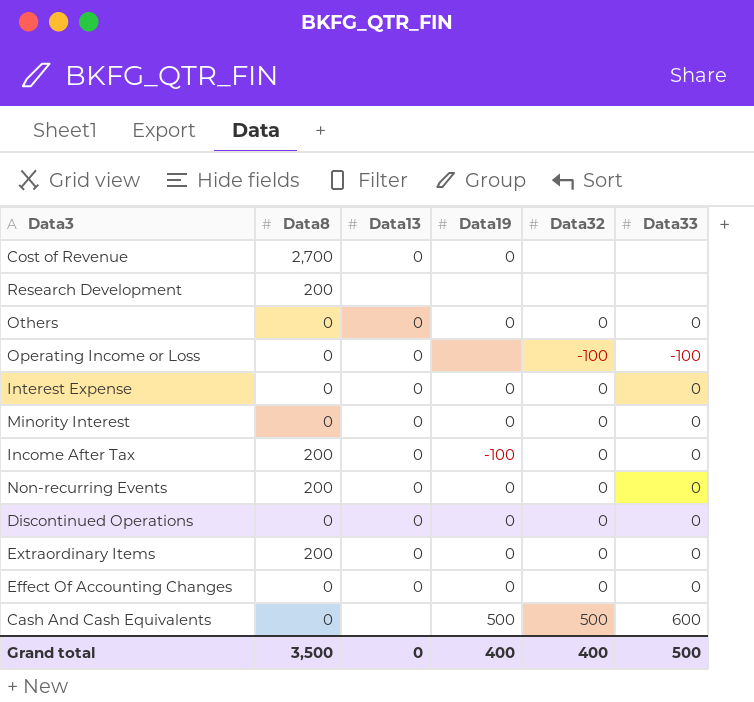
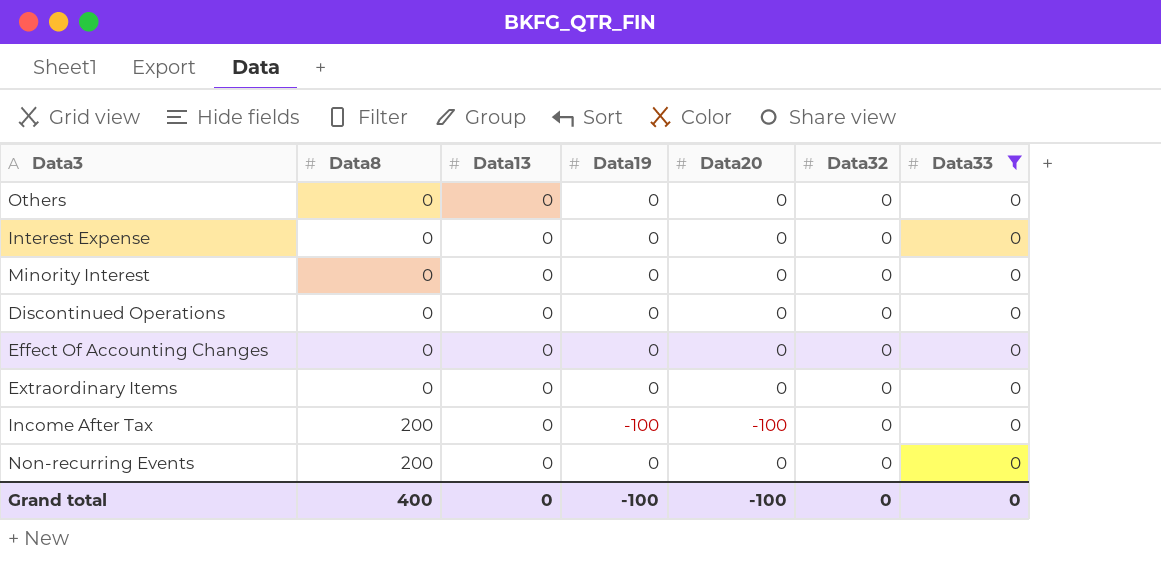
filter: none -> Data33 = 0
row order: none -> Data8 ascending
column Data20 | position: none -> 5
Extraordinary Items | Data8: 200 -> 0
Grand total | Data8: 3,500 -> 400
Grand total | Data19: 400 -> -100
Grand total | Data32: 400 -> 0
Grand total | Data33: 500 -> 0

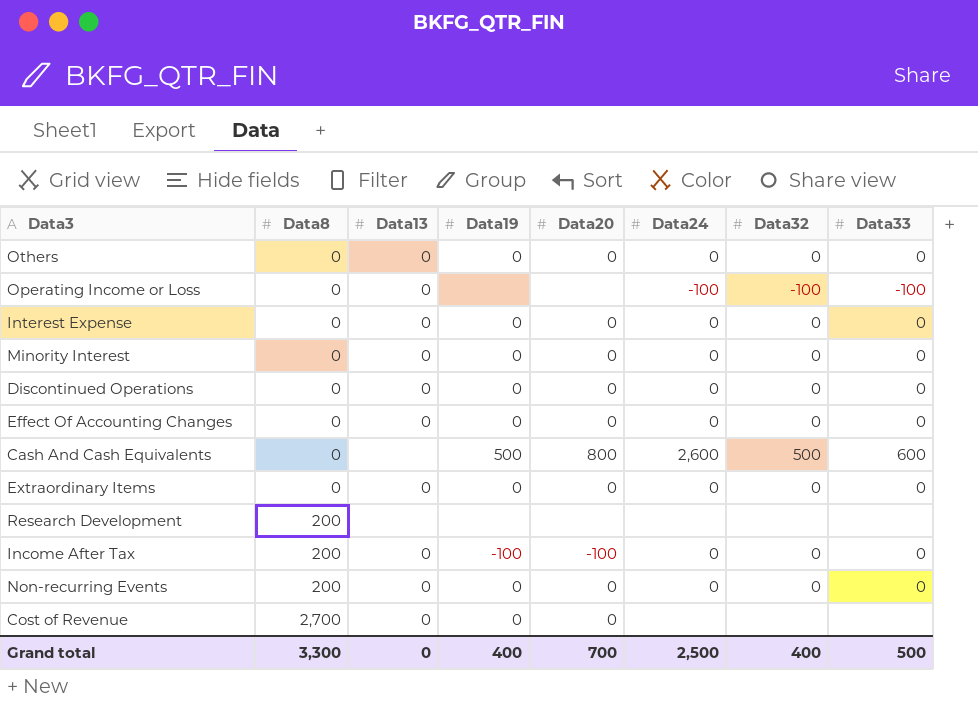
filter: Data33 = 0 -> none
column Data24 | position: none -> 6
Grand total | Data8: 400 -> 3,300
Grand total | Data19: -100 -> 400
Grand total | Data20: -100 -> 700
Grand total | Data32: 0 -> 400
Grand total | Data33: 0 -> 500

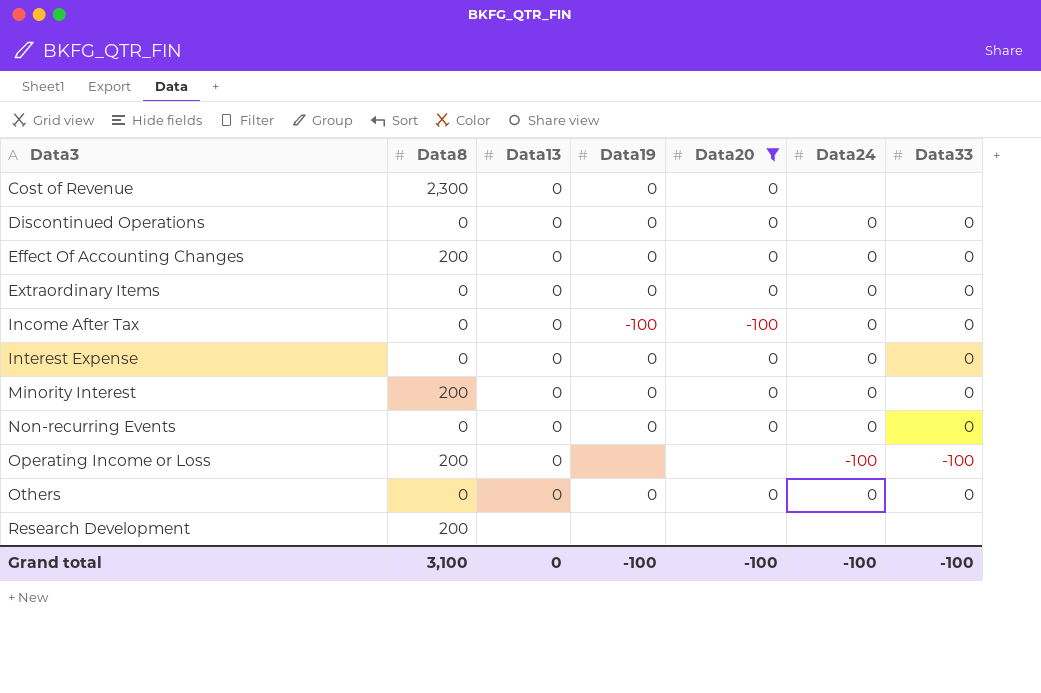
filter: none -> Data20 != 800
row order: Data8 ascending -> Data3 ascending
column Data32 | position: 7 -> none
Cost of Revenue | Data8: 2,700 -> 2,300
Effect Of Accounting Changes | Data8: 0 -> 200
Income After Tax | Data8: 200 -> 0
Minority Interest | Data8: 0 -> 200
Non-recurring Events | Data8: 200 -> 0
Operating Income or Loss | Data8: 0 -> 200
Grand total | Data8: 3,300 -> 3,100
Grand total | Data19: 400 -> -100
Grand total | Data20: 700 -> -100
Grand total | Data24: 2,500 -> -100
Grand total | Data33: 500 -> -100

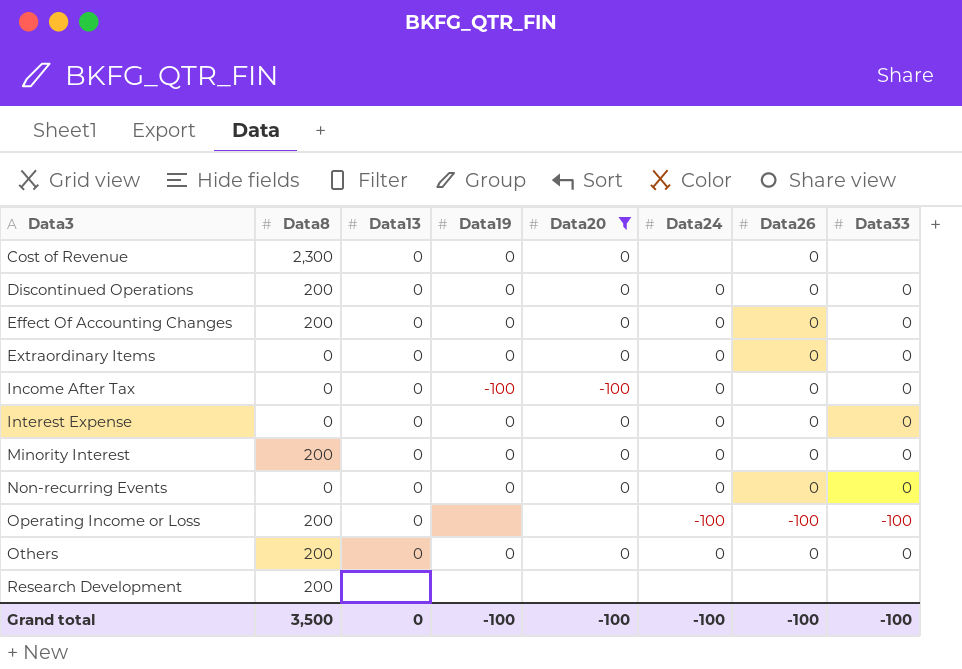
column Data26 | position: none -> 7
Discontinued Operations | Data8: 0 -> 200
Others | Data8: 0 -> 200
Grand total | Data8: 3,100 -> 3,500

